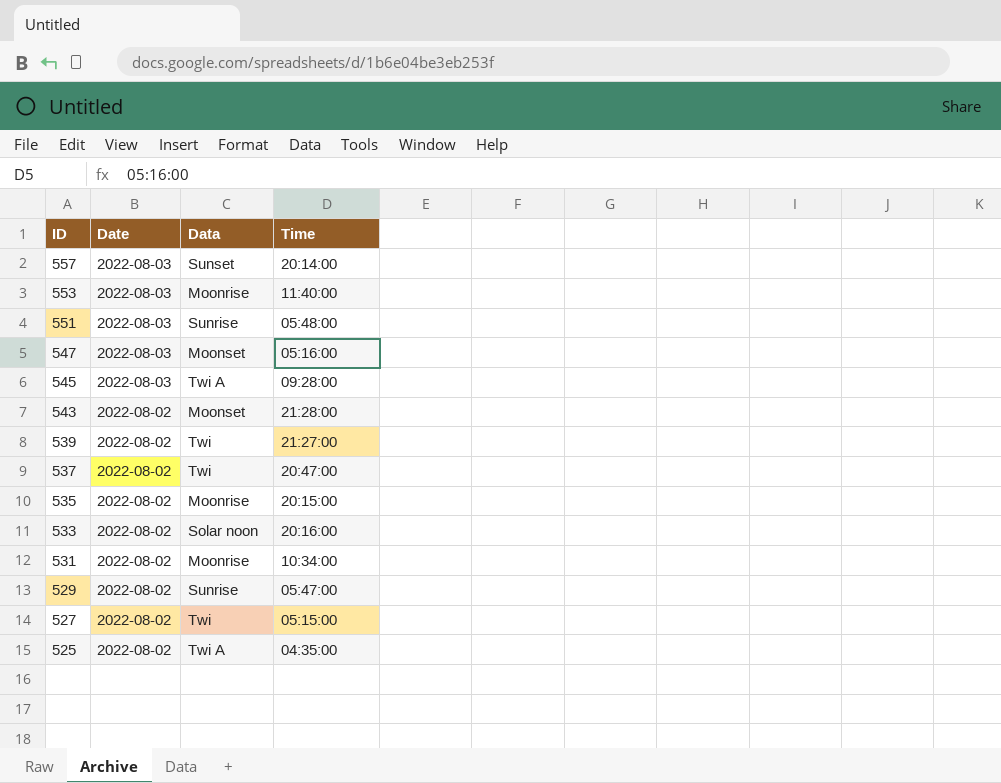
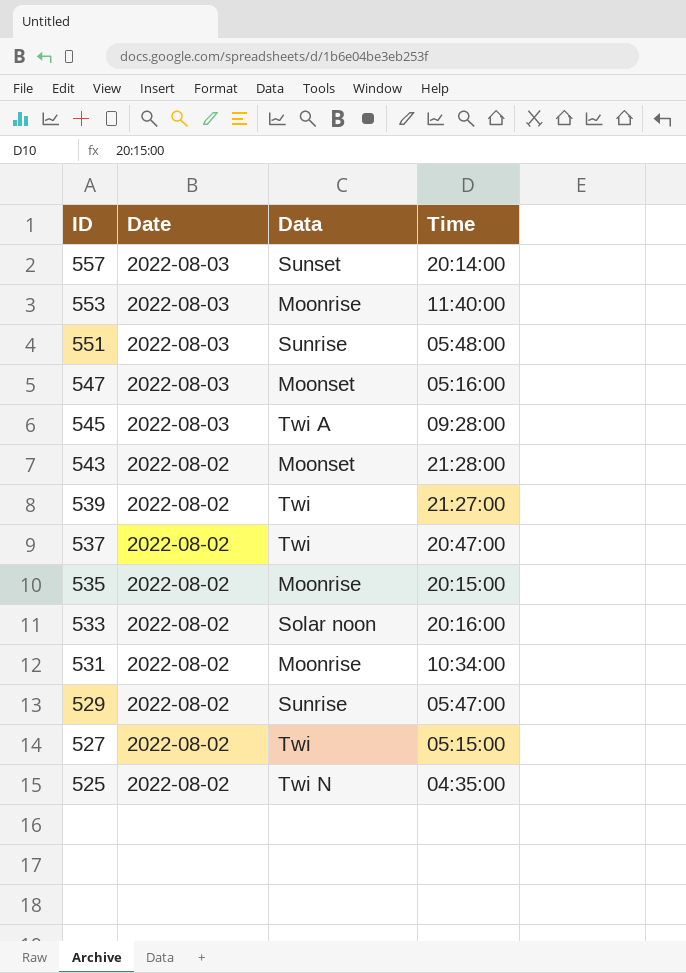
525 | Data: Twi A -> Twi N

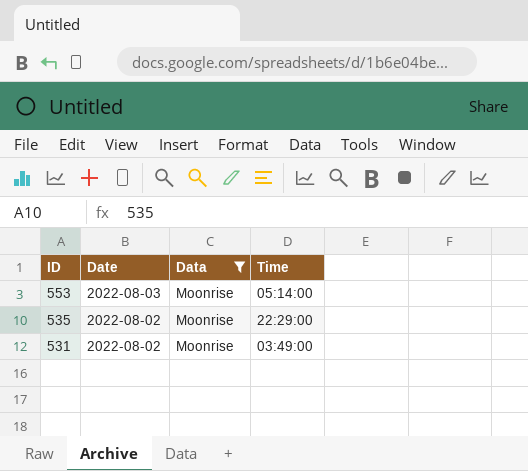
filter: none -> Data = Moonrise
553 | Time: 11:40:00 -> 05:14:00
535 | Time: 20:15:00 -> 22:29:00
531 | Time: 10:34:00 -> 03:49:00

